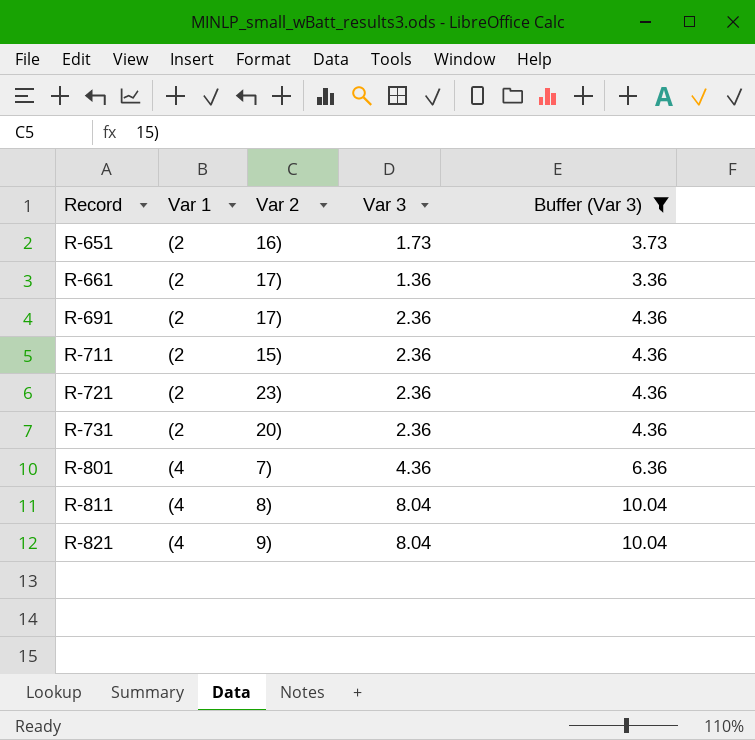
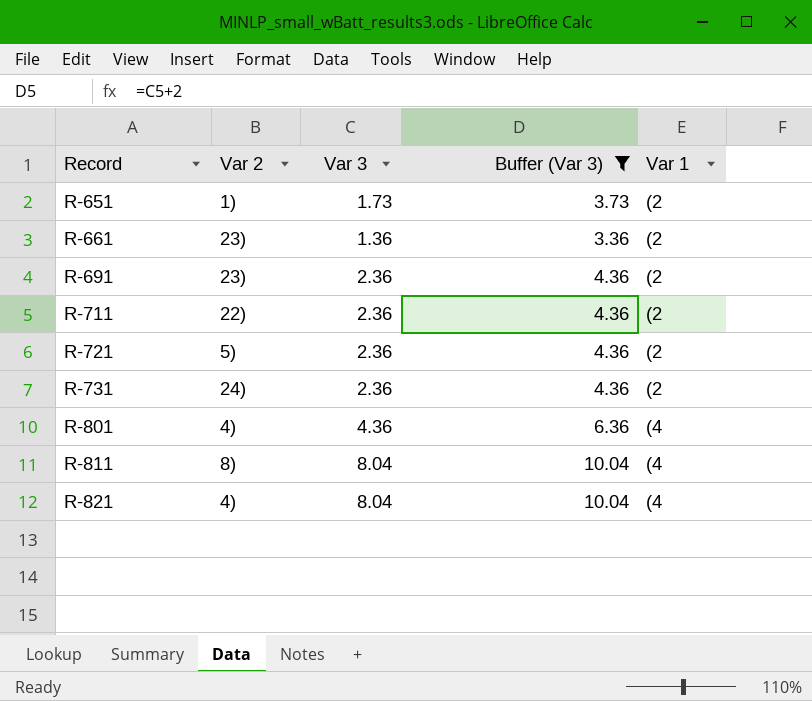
column Var 1 | position: 2 -> 5
R-651 | Var 2: 16) -> 1)
R-661 | Var 2: 17) -> 23)
R-691 | Var 2: 17) -> 23)
R-711 | Var 2: 15) -> 22)
R-721 | Var 2: 23) -> 5)
R-731 | Var 2: 20) -> 24)
R-801 | Var 2: 7) -> 4)
R-821 | Var 2: 9) -> 4)

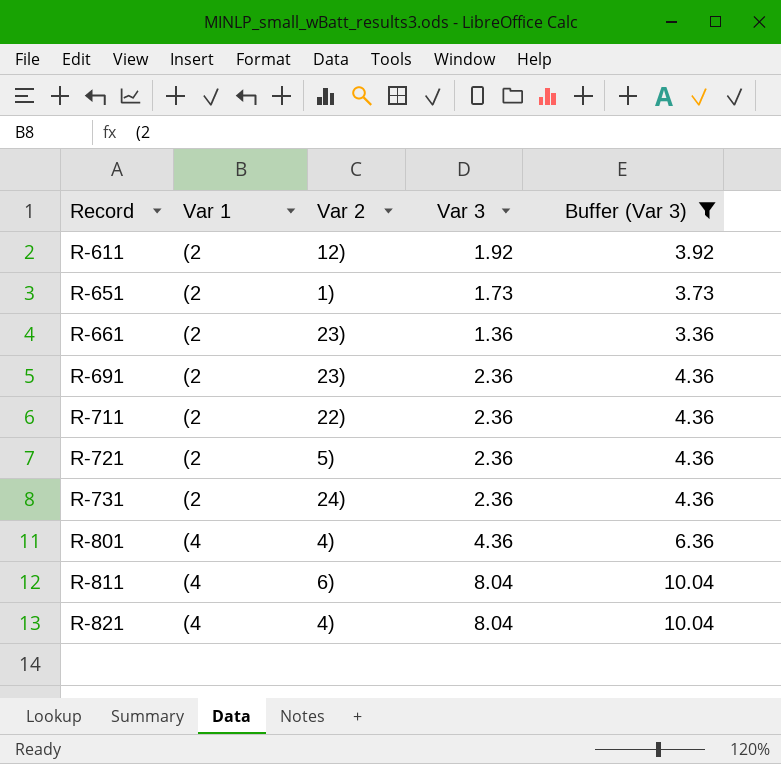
column Var 1 | position: 5 -> 2
row R-611: none -> (2 | 12) | 1.92 | 3.92
R-811 | Var 2: 8) -> 6)

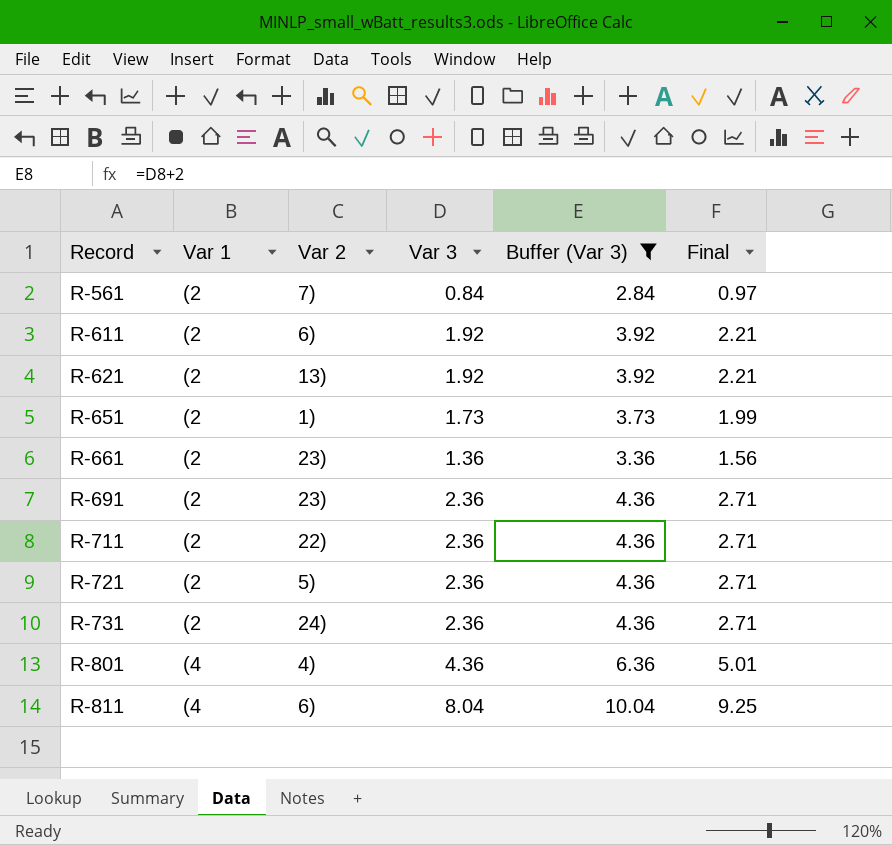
column Final | formula: none -> [Var 3] * 1.15
row R-821: (4 | 4) | 8.04 | 10.04 -> none
row R-561: none -> (2 | 7) | 0.84 | 2.84 | 0.97
R-611 | Var 2: 12) -> 6)
row R-621: none -> (2 | 13) | 1.92 | 3.92 | 2.21

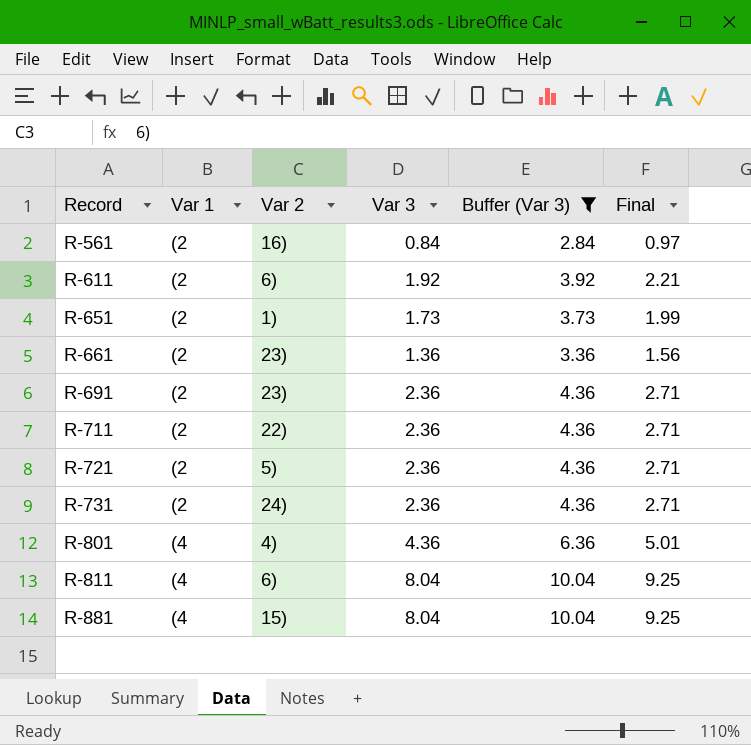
row R-621: (2 | 13) | 1.92 | 3.92 | 2.21 -> none
R-561 | Var 2: 7) -> 16)
row R-881: none -> (4 | 15) | 8.04 | 10.04 | 9.25

